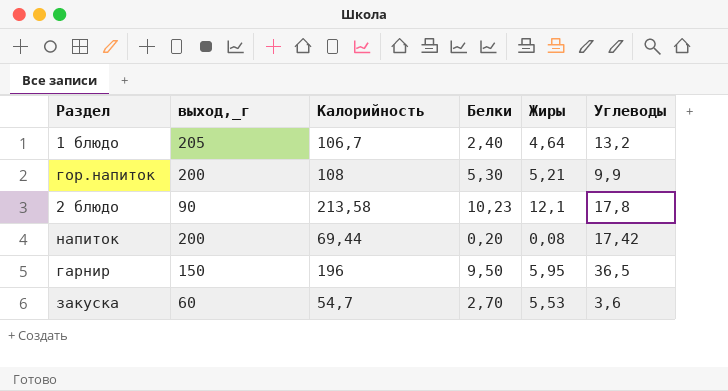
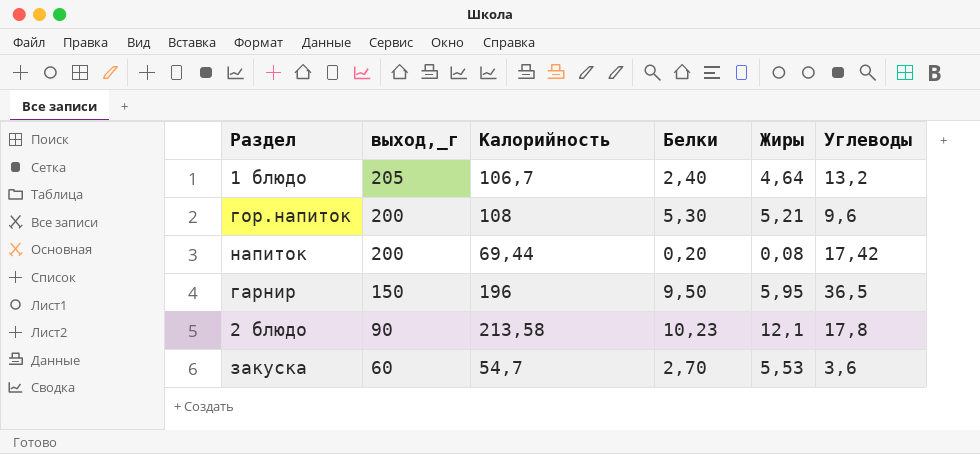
row order: none -> выход,_г descending
гор.напиток | Углеводы: 9,9 -> 9,6

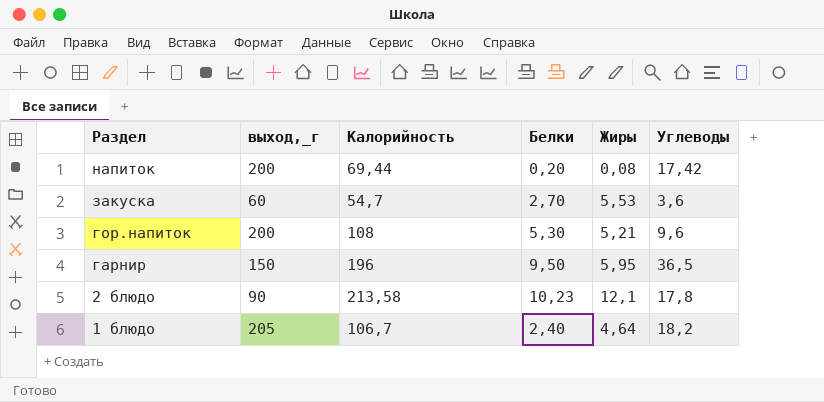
row order: выход,_г descending -> Раздел descending
1 блюдо | Углеводы: 13,2 -> 18,2

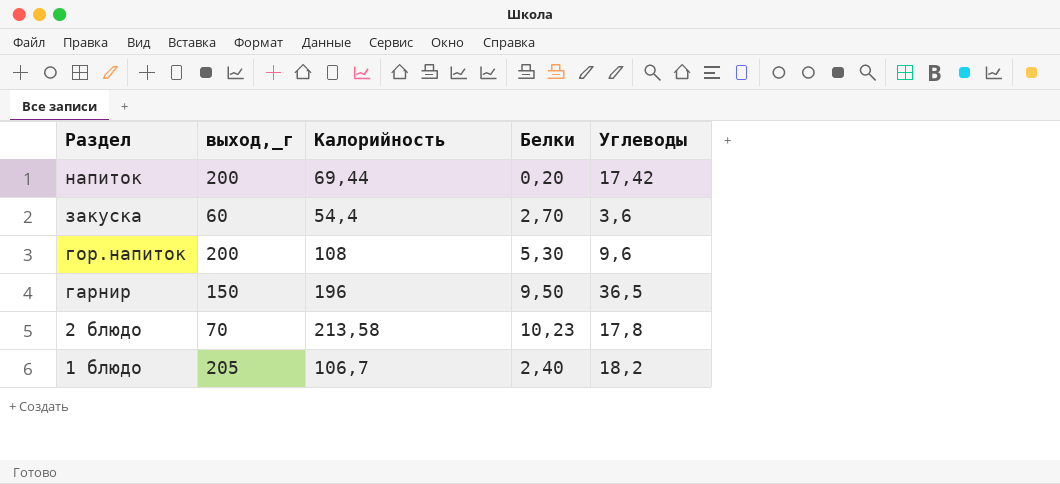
column Жиры | position: 5 -> none
закуска | Калорийность: 54,7 -> 54,4
2 блюдо | выход,_г: 90 -> 70

